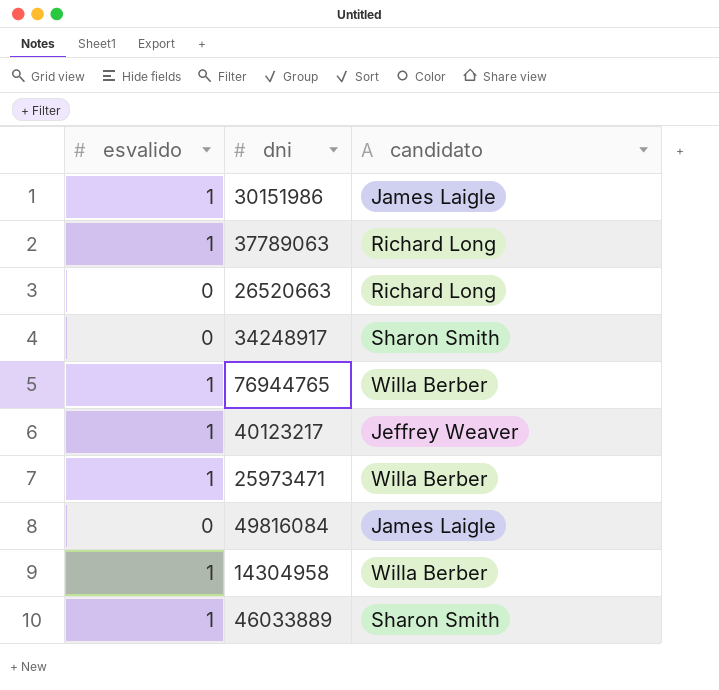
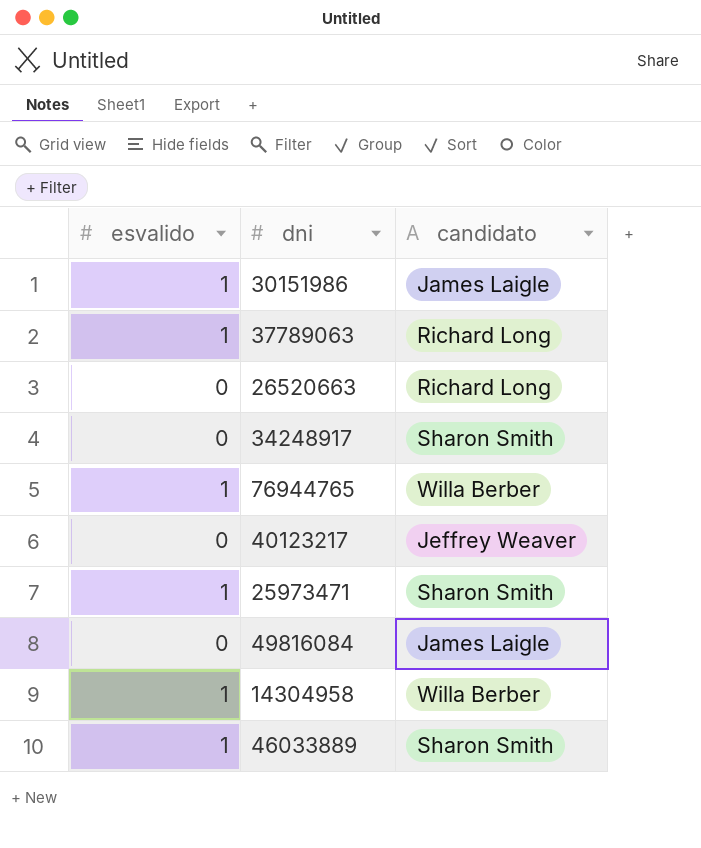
40123217 | esvalido: 1 -> 0
25973471 | candidato: Willa Berber -> Sharon Smith

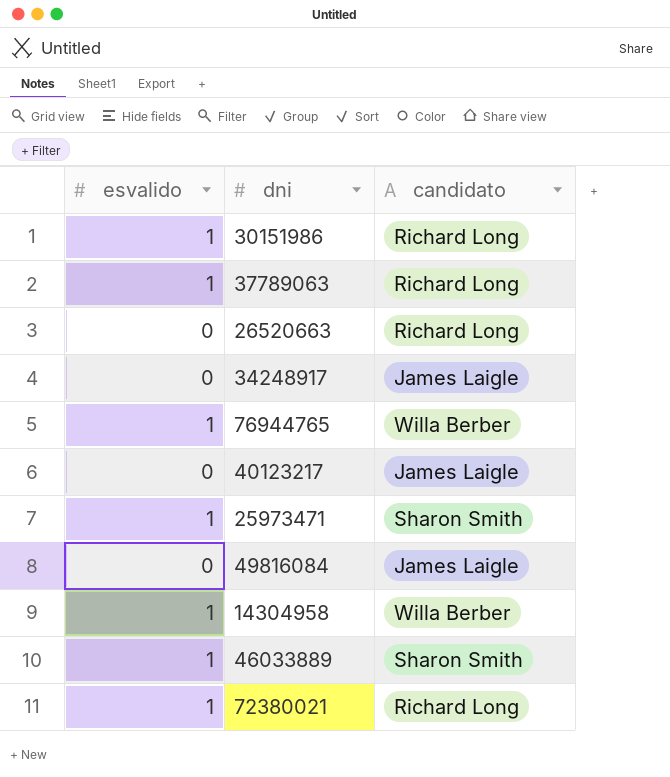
30151986 | candidato: James Laigle -> Richard Long
34248917 | candidato: Sharon Smith -> James Laigle
40123217 | candidato: Jeffrey Weaver -> James Laigle
row 72380021: none -> 1 | Richard Long

